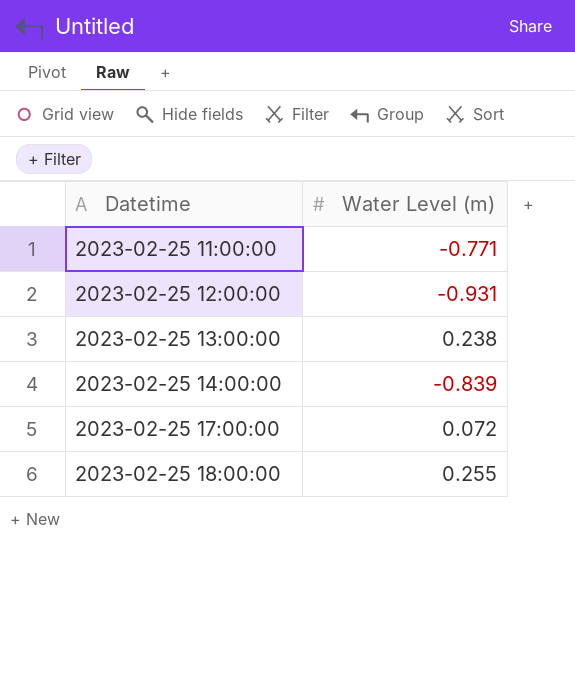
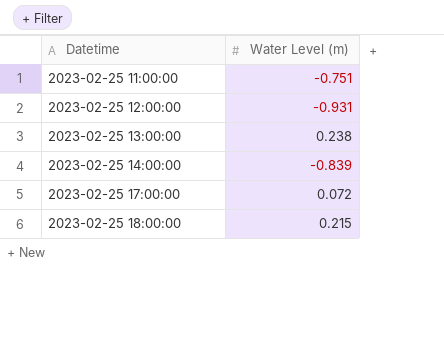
2023-02-25 11:00:00 | Water Level (m): -0.771 -> -0.751
2023-02-25 18:00:00 | Water Level (m): 0.255 -> 0.215

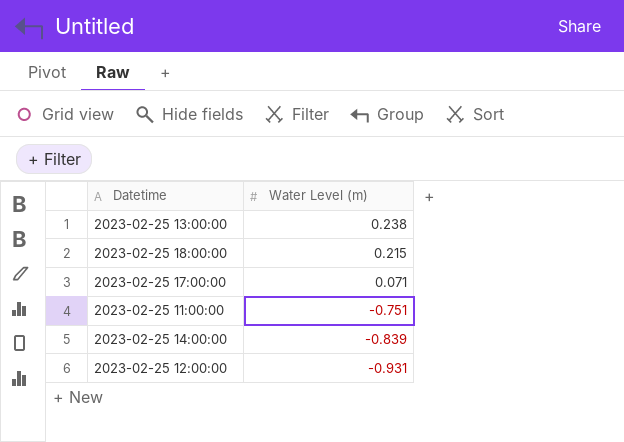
row order: Datetime ascending -> Water Level (m) descending
2023-02-25 17:00:00 | Water Level (m): 0.072 -> 0.071

